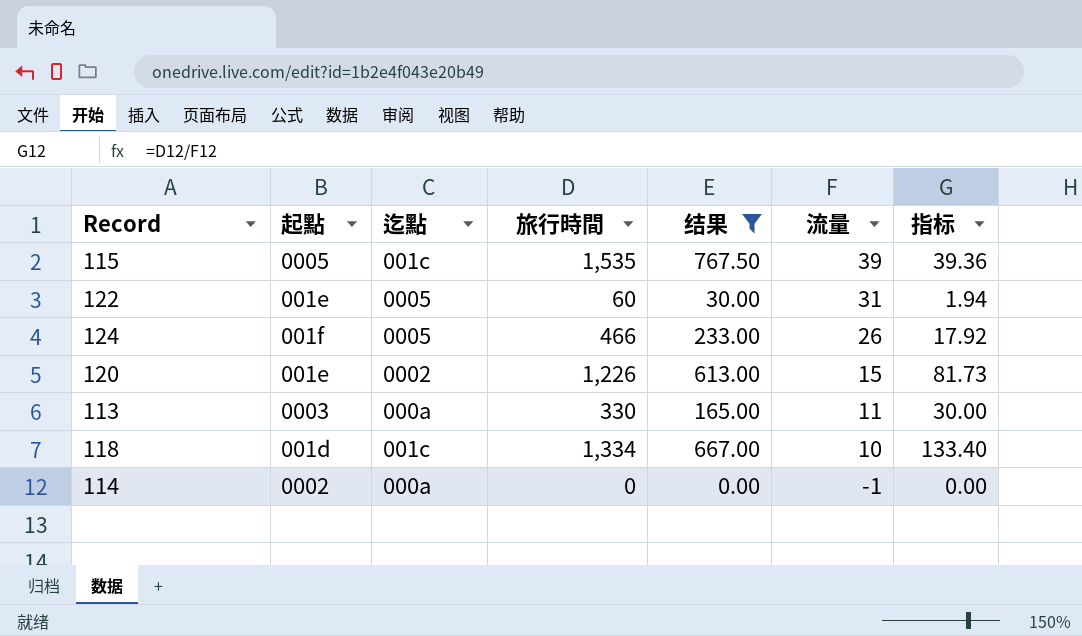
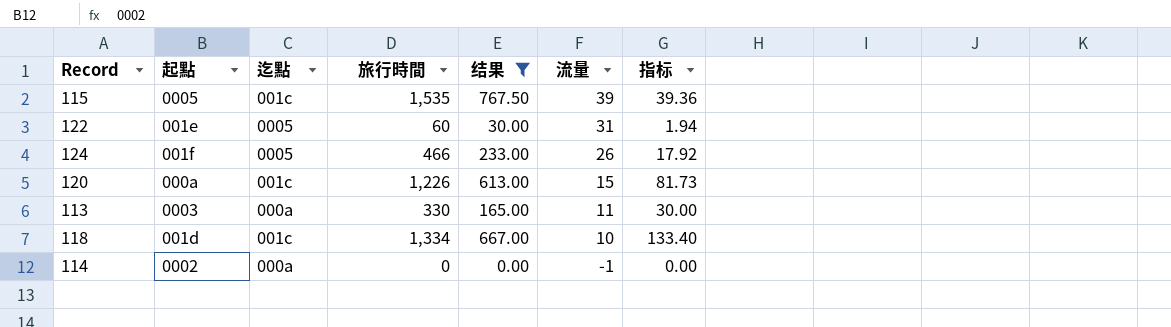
120 | 起點: 001e -> 000a
120 | 迄點: 0002 -> 001c

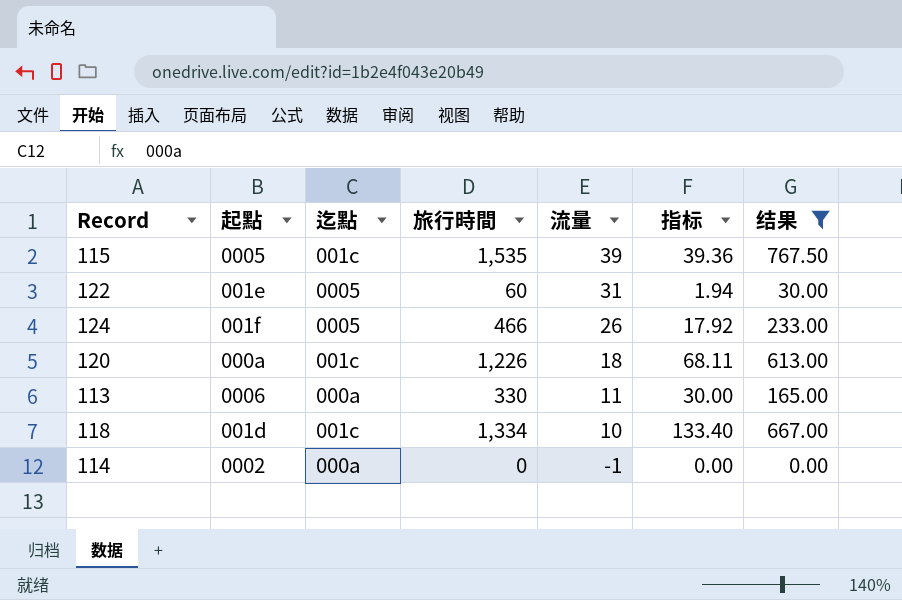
column 结果 | position: 5 -> 7
120 | 流量: 15 -> 18
120 | 指标: 81.73 -> 68.11
113 | 起點: 0003 -> 0006

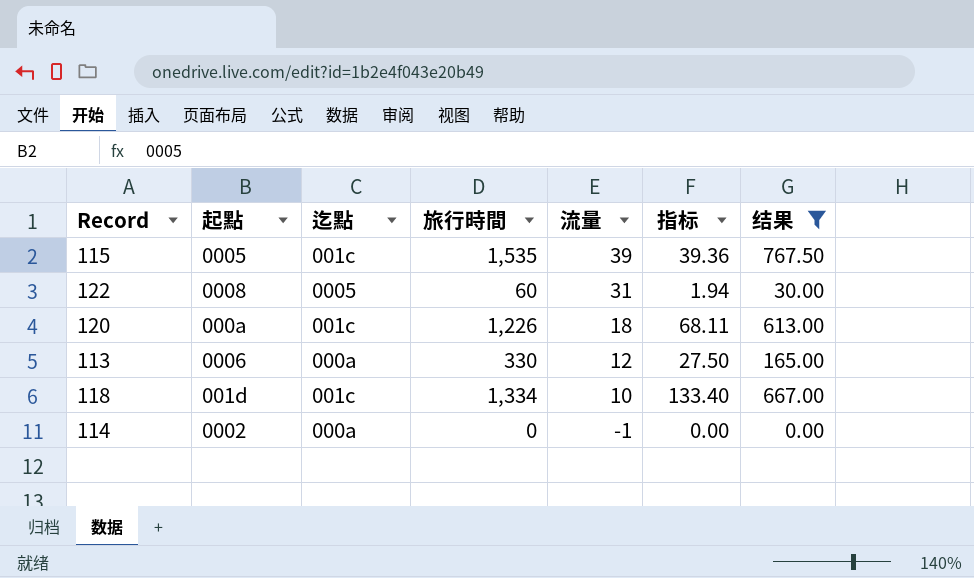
row 124: 001f | 0005 | 466 | 26 | 17.92 | 233.00 -> none
122 | 起點: 001e -> 0008
113 | 流量: 11 -> 12
113 | 指标: 30.00 -> 27.50

